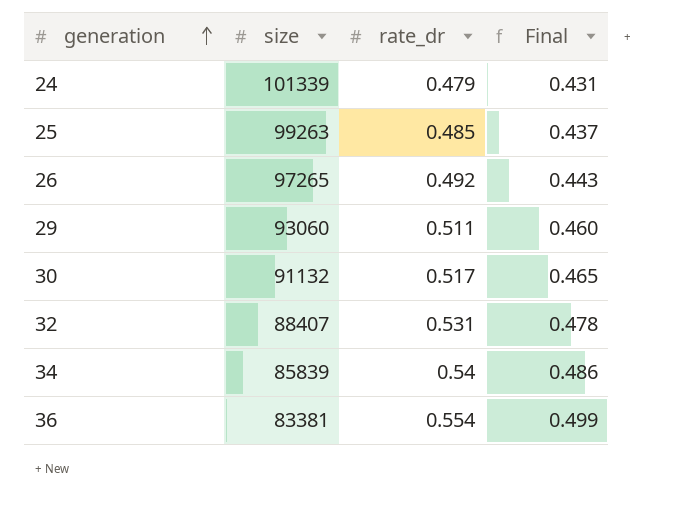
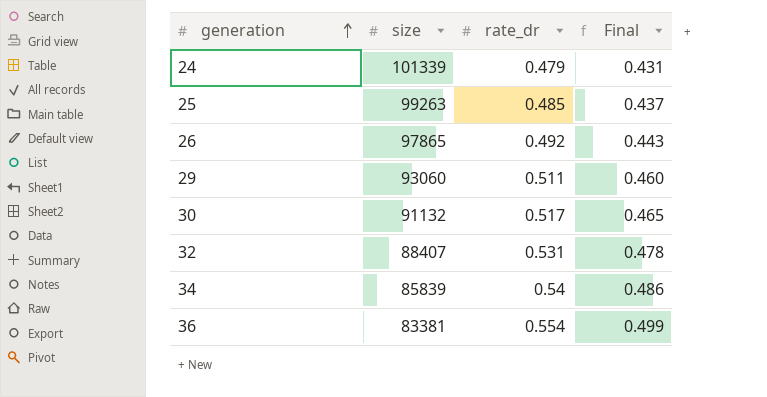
26 | size: 97265 -> 97865

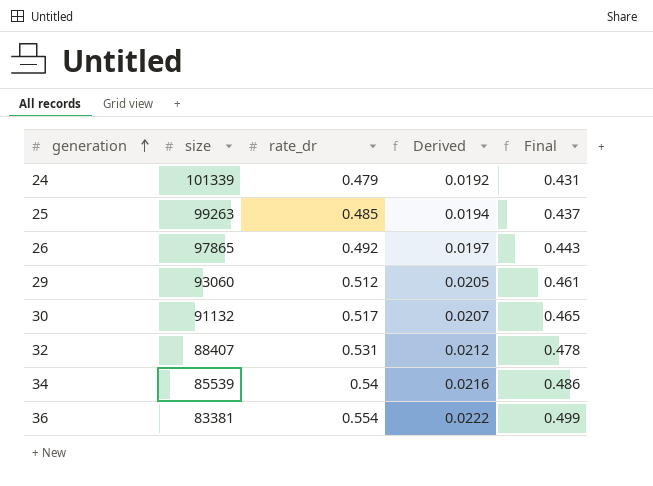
column Derived | formula: none -> [rate_dr] * 0.04
29 | rate_dr: 0.511 -> 0.512
29 | Final: 0.460 -> 0.461
34 | size: 85839 -> 85539

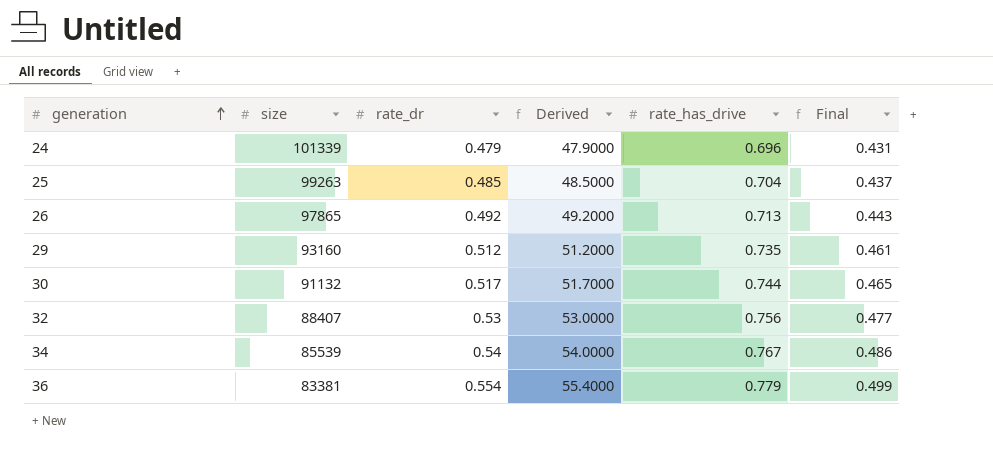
column Derived | formula: [rate_dr] * 0.04 -> [rate_dr] * 100
column rate_has_drive | position: none -> 5
29 | size: 93060 -> 93160
32 | rate_dr: 0.531 -> 0.53
32 | Final: 0.478 -> 0.477

